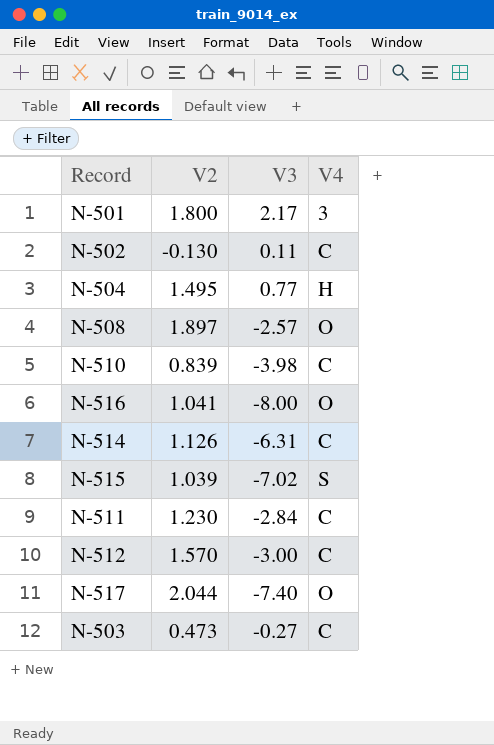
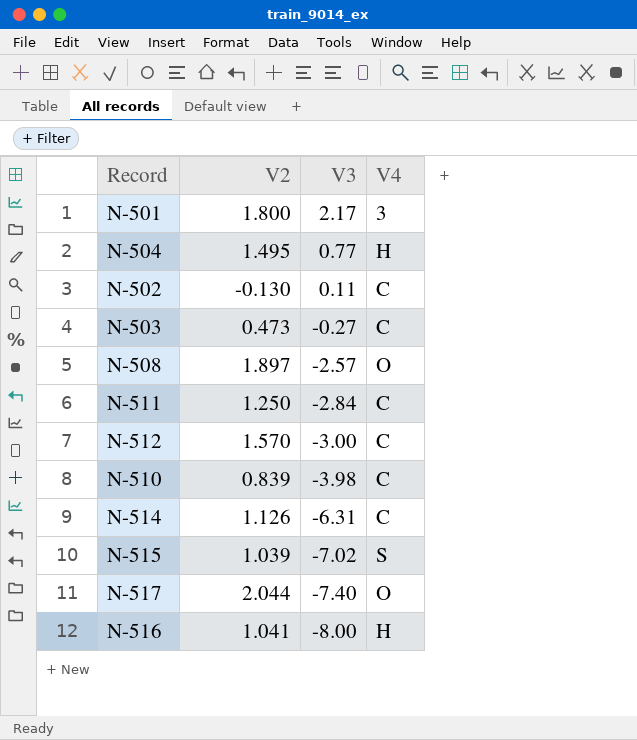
row order: none -> V3 descending
N-511 | V2: 1.230 -> 1.250
N-516 | V4: O -> H

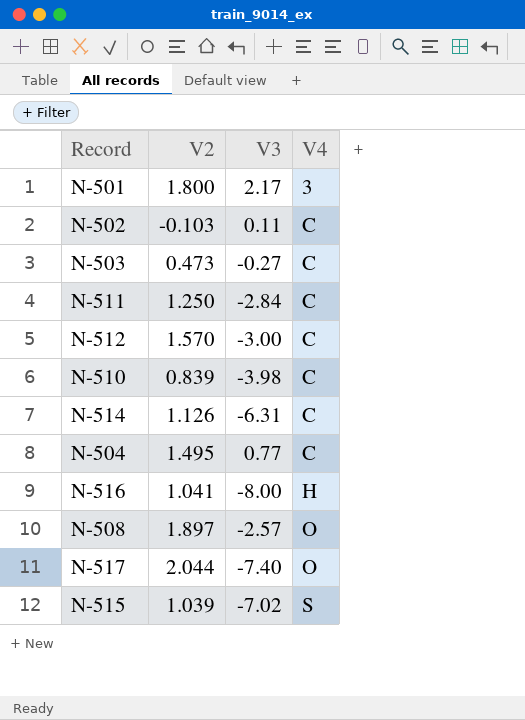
row order: V3 descending -> V4 ascending
N-502 | V2: -0.130 -> -0.103
N-504 | V4: H -> C

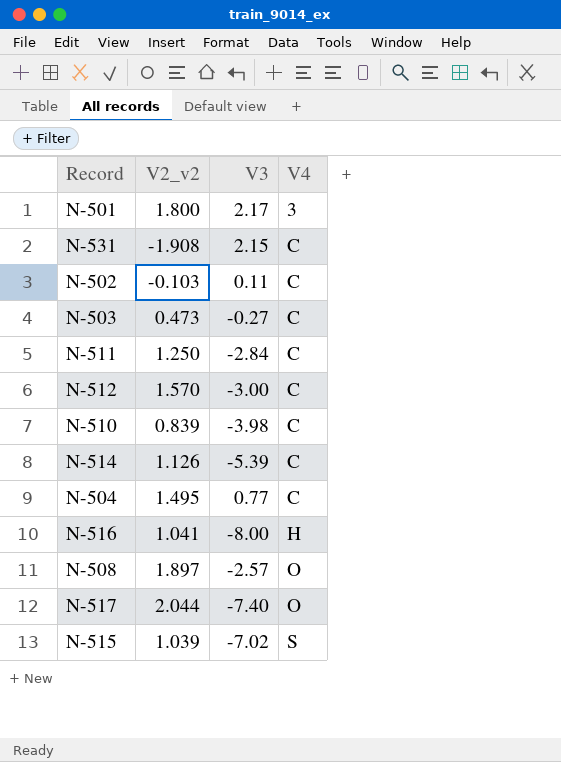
column name: V2 -> V2_v2
row N-531: none -> -1.908 | 2.15 | C
N-514 | V3: -6.31 -> -5.39

